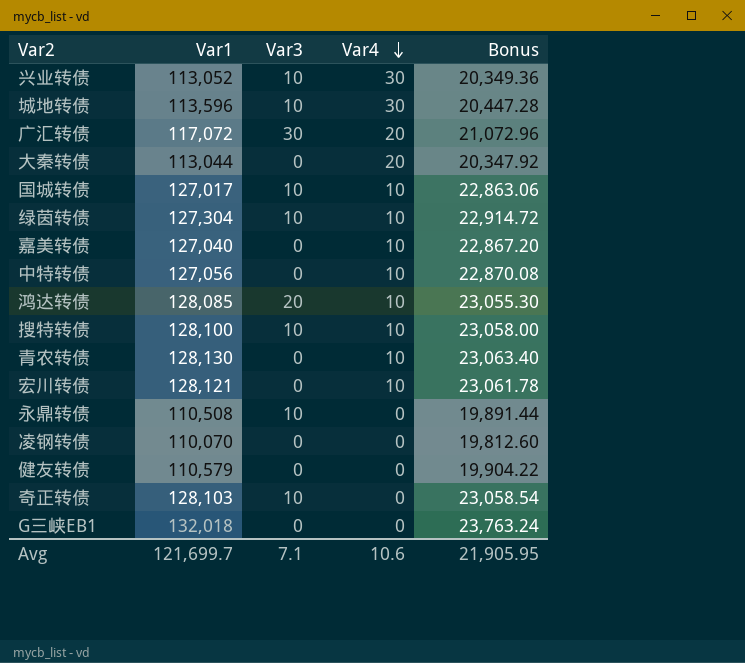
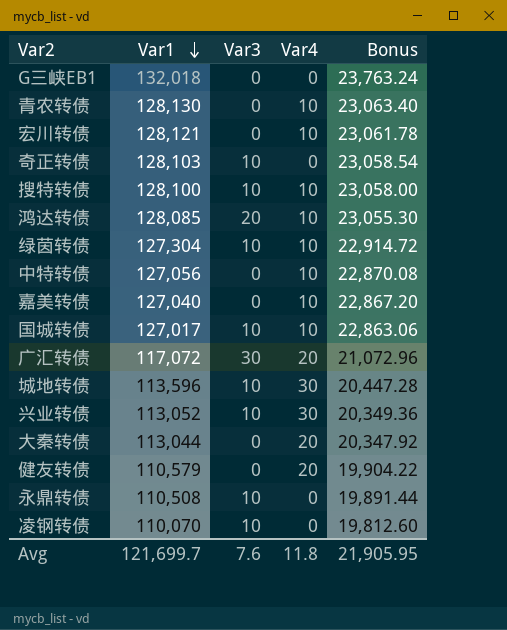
row order: Var4 descending -> Var1 descending
健友转债 | Var4: 0 -> 20
凌钢转债 | Var3: 0 -> 10
Avg | Var3: 7.1 -> 7.6
Avg | Var4: 10.6 -> 11.8

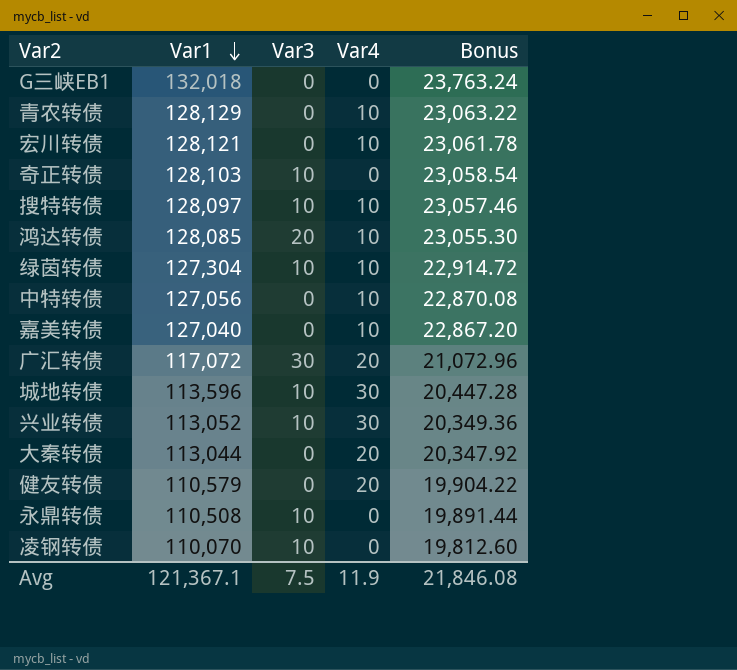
row 国城转债: 127,017 | 10 | 10 | 22,863.06 -> none
青农转债 | Var1: 128,130 -> 128,129
青农转债 | Bonus: 23,063.40 -> 23,063.22
搜特转债 | Var1: 128,100 -> 128,097
搜特转债 | Bonus: 23,058.00 -> 23,057.46
Avg | Var1: 121,699.7 -> 121,367.1
Avg | Var3: 7.6 -> 7.5
Avg | Var4: 11.8 -> 11.9
Avg | Bonus: 21,905.95 -> 21,846.08

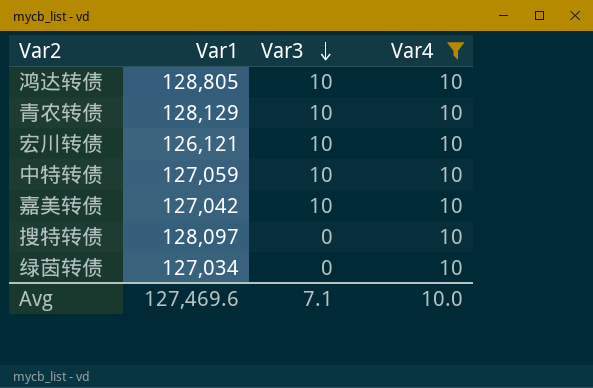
filter: none -> Var4 = 10
row order: Var1 descending -> Var3 descending
column Bonus | formula: [Var1] * 0.18 -> none
鸿达转债 | Var1: 128,085 -> 128,805
鸿达转债 | Var3: 20 -> 10
青农转债 | Var3: 0 -> 10
宏川转债 | Var1: 128,121 -> 126,121
宏川转债 | Var3: 0 -> 10
中特转债 | Var1: 127,056 -> 127,059
中特转债 | Var3: 0 -> 10
嘉美转债 | Var1: 127,040 -> 127,042
嘉美转债 | Var3: 0 -> 10
搜特转债 | Var3: 10 -> 0
绿茵转债 | Var1: 127,304 -> 127,034
绿茵转债 | Var3: 10 -> 0
Avg | Var1: 121,367.1 -> 127,469.6
Avg | Var3: 7.5 -> 7.1
Avg | Var4: 11.9 -> 10.0

